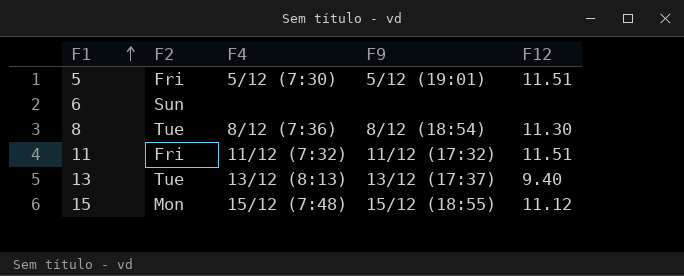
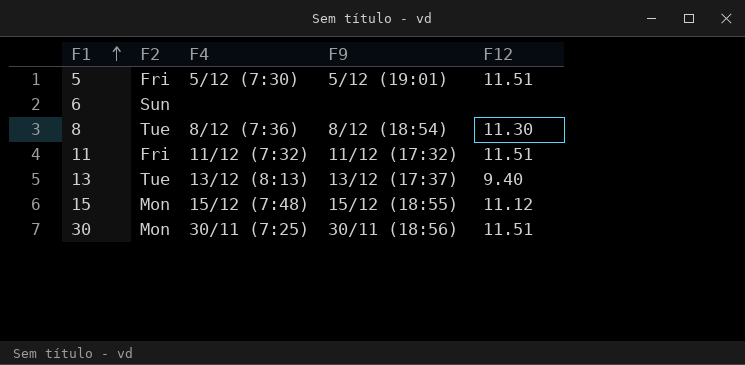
row 30: none -> Mon | 30/11 (7:25) | 30/11 (18:56) | 11.51

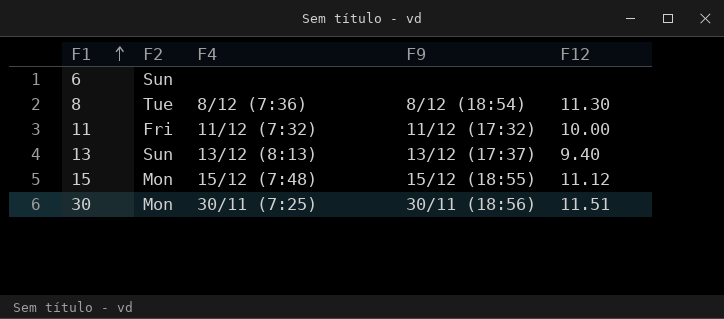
row 5: Fri | 5/12 (7:30) | 5/12 (19:01) | 11.51 -> none
11 | F12: 11.51 -> 10.00
13 | F2: Tue -> Sun

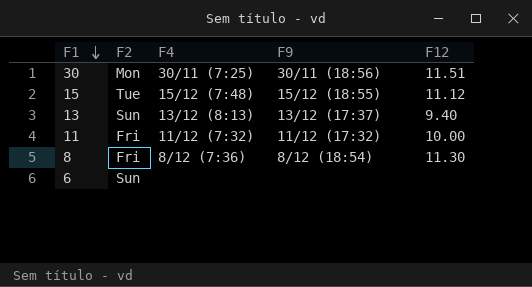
row order: F1 ascending -> F1 descending
15 | F2: Mon -> Tue
8 | F2: Tue -> Fri

